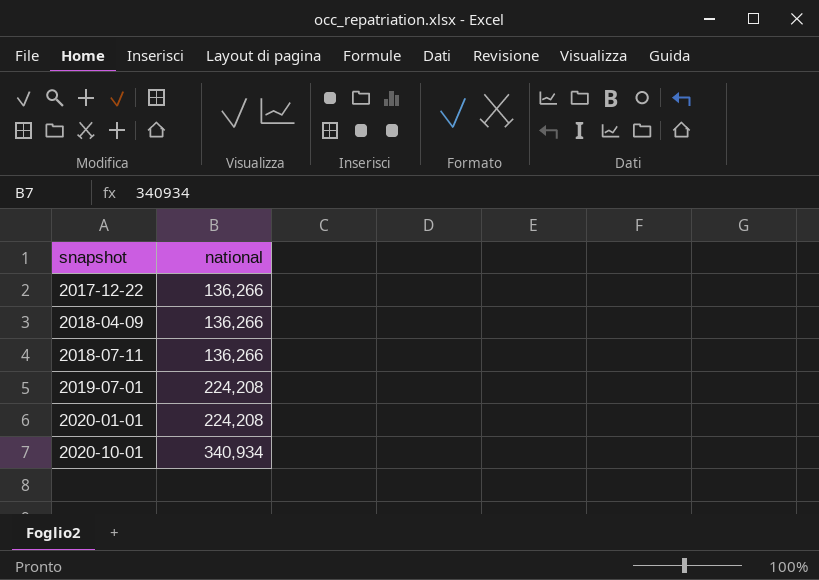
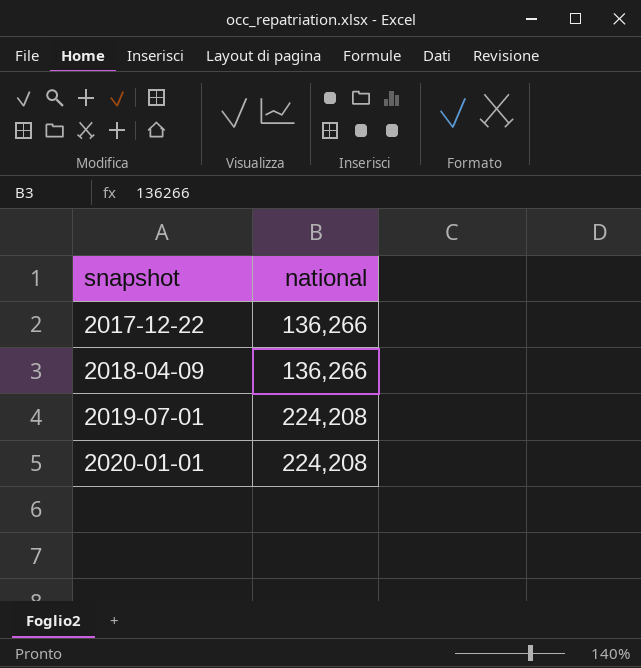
row 2018-07-11: 136,266 -> none
row 2020-10-01: 340,934 -> none

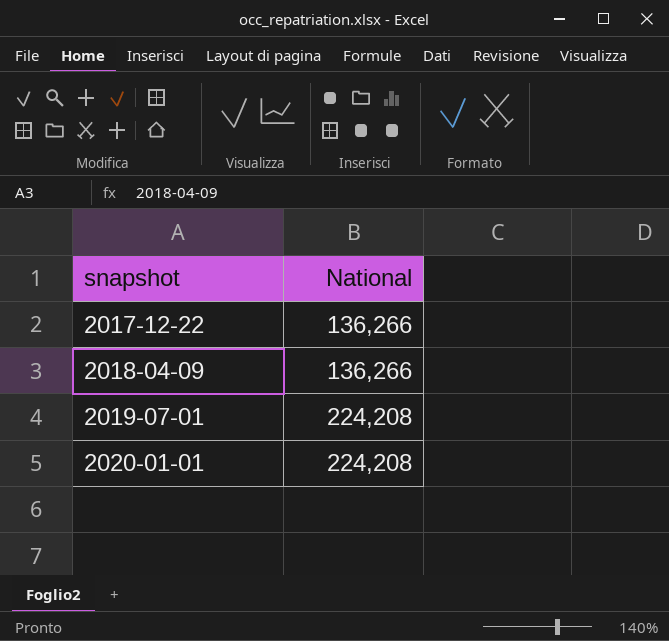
column name: national -> National

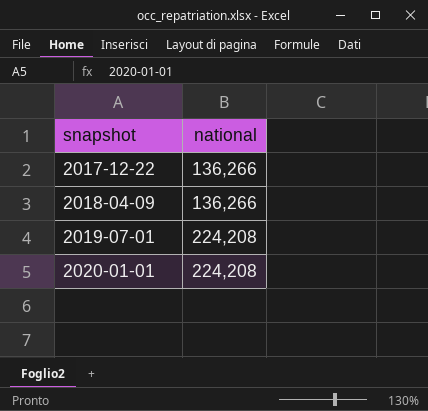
column name: National -> national

